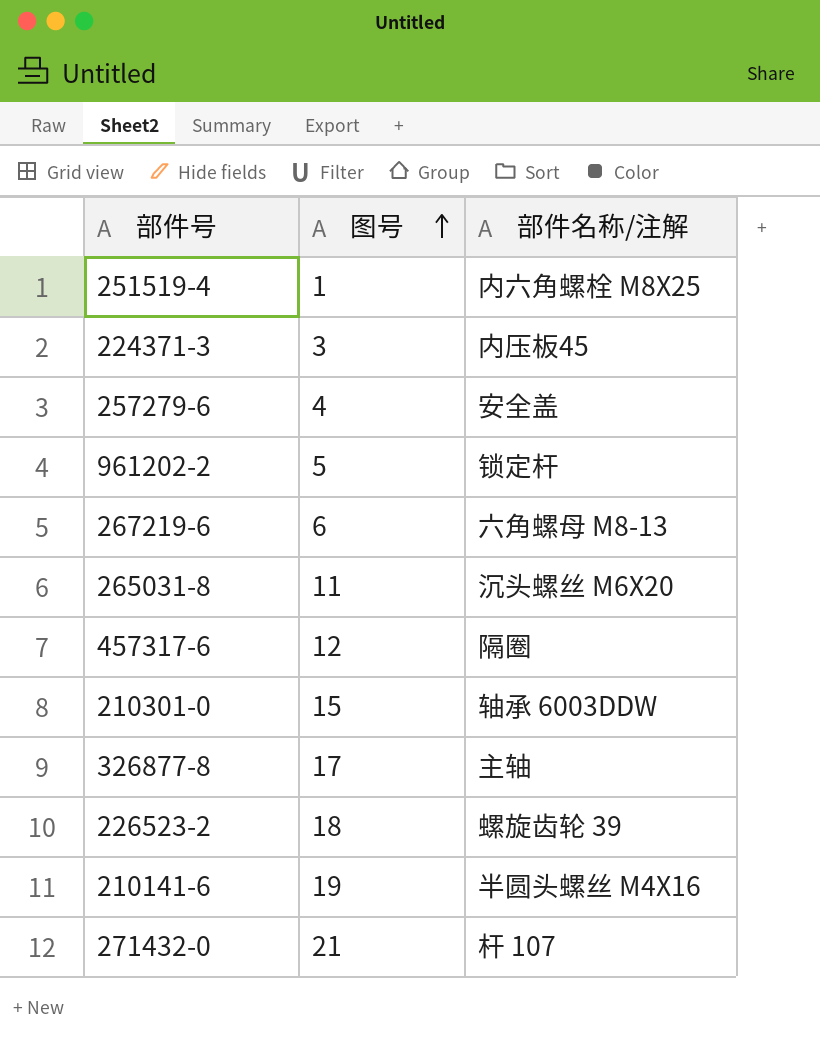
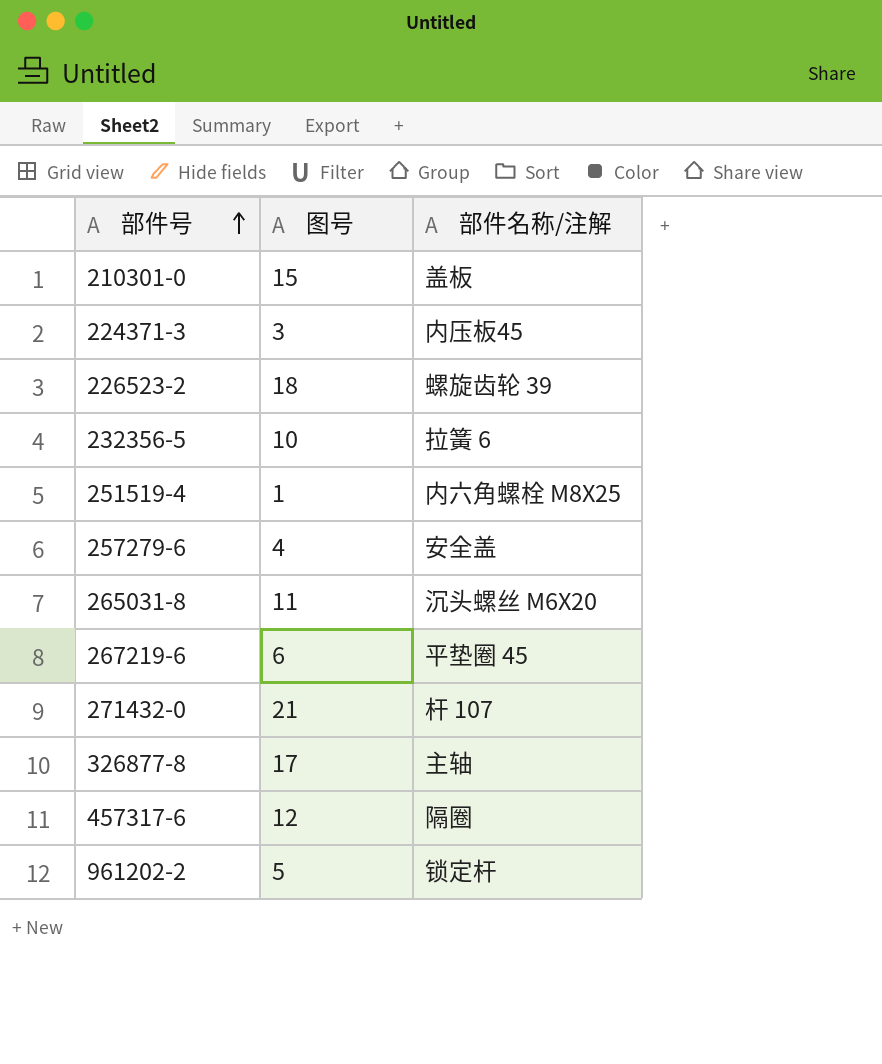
row order: 图号 ascending -> 部件号 ascending
row 210141-6: 19 | 半圆头螺丝 M4X16 -> none
210301-0 | 部件名称/注解: 轴承 6003DDW -> 盖板
row 232356-5: none -> 10 | 拉簧 6
267219-6 | 部件名称/注解: 六角螺母 M8-13 -> 平垫圈 45

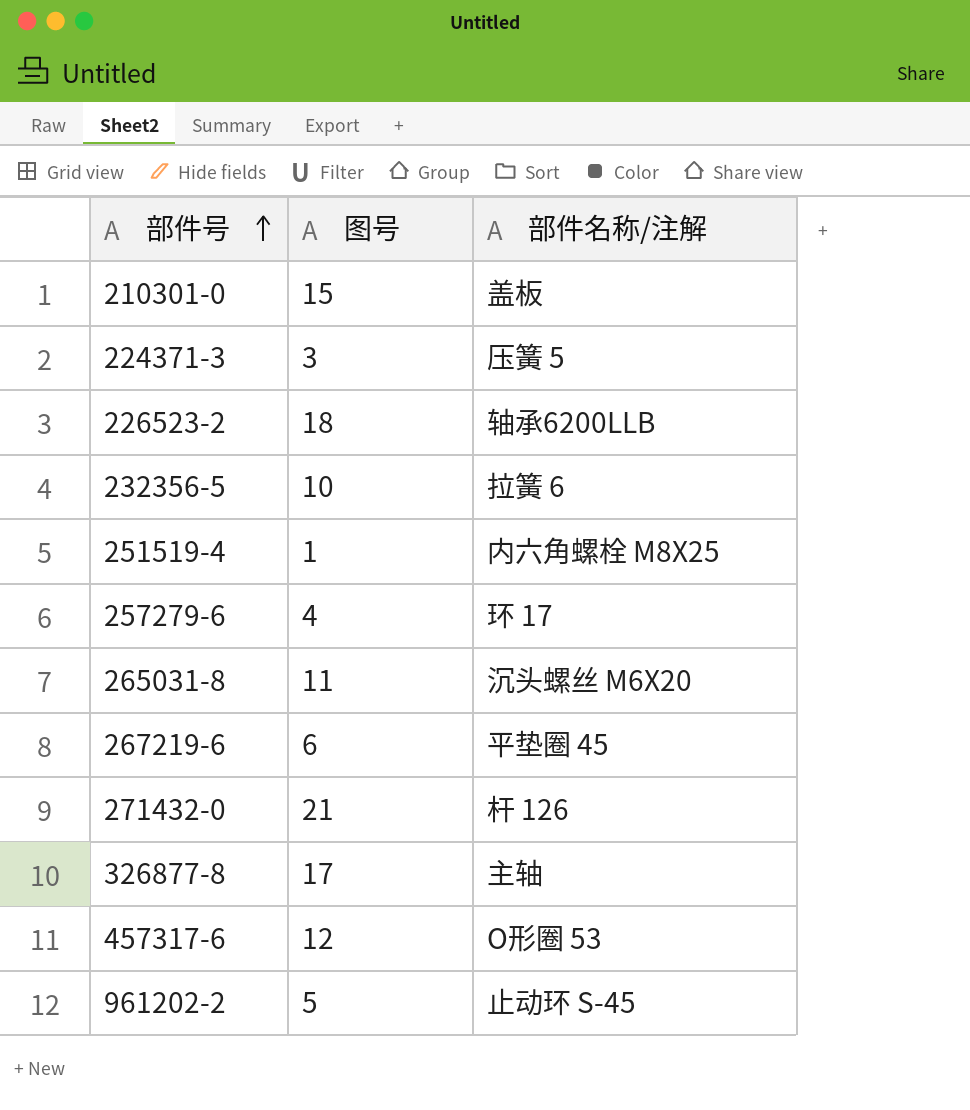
224371-3 | 部件名称/注解: 内压板45 -> 压簧 5
226523-2 | 部件名称/注解: 螺旋齿轮 39 -> 轴承6200LLB
257279-6 | 部件名称/注解: 安全盖 -> 环 17
271432-0 | 部件名称/注解: 杆 107 -> 杆 126
457317-6 | 部件名称/注解: 隔圈 -> O形圈 53
961202-2 | 部件名称/注解: 锁定杆 -> 止动环 S-45

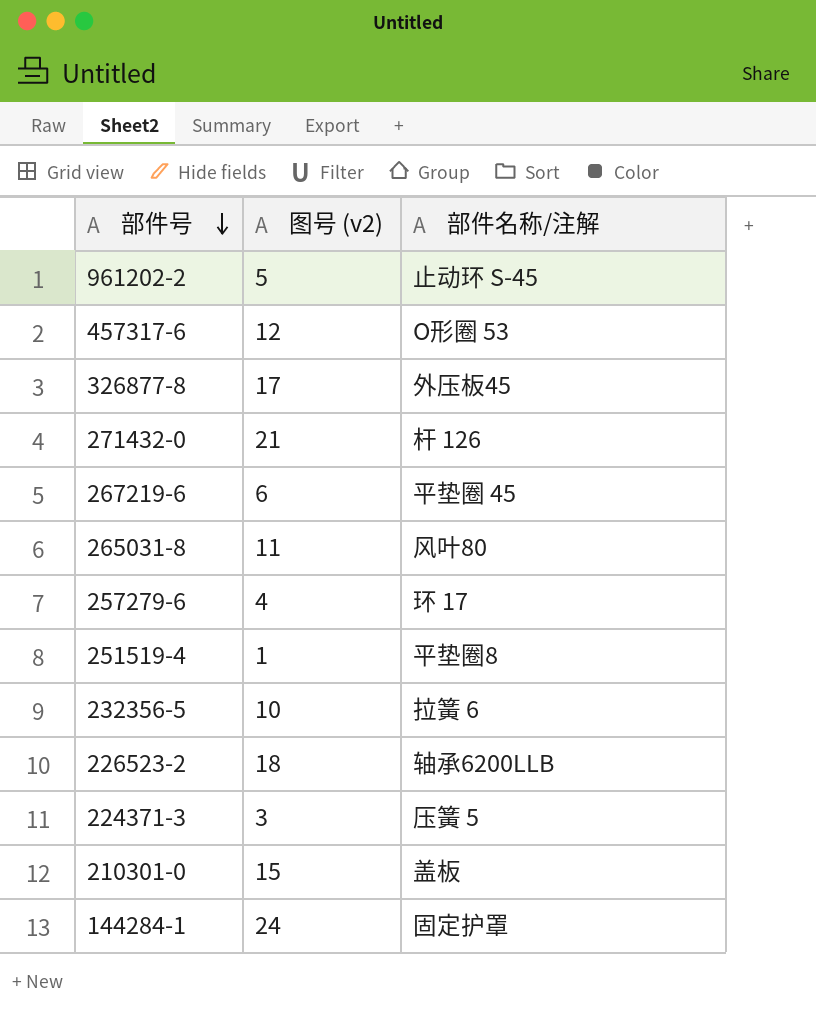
row order: 部件号 ascending -> 部件号 descending
column name: 图号 -> 图号 (v2)
326877-8 | 部件名称/注解: 主轴 -> 外压板45
265031-8 | 部件名称/注解: 沉头螺丝 M6X20 -> 风叶80
251519-4 | 部件名称/注解: 内六角螺栓 M8X25 -> 平垫圈8
row 144284-1: none -> 24 | 固定护罩

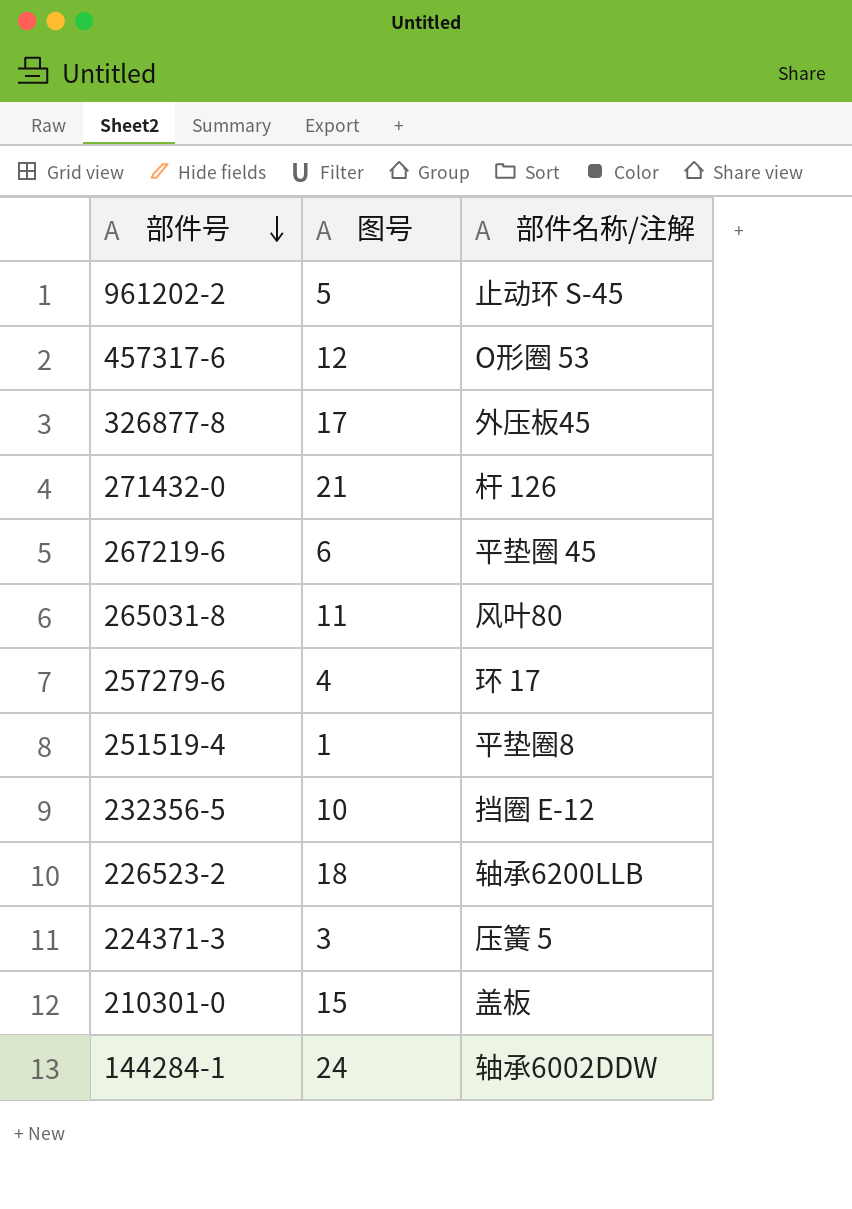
column name: 图号 (v2) -> 图号
232356-5 | 部件名称/注解: 拉簧 6 -> 挡圈 E-12
144284-1 | 部件名称/注解: 固定护罩 -> 轴承6002DDW

